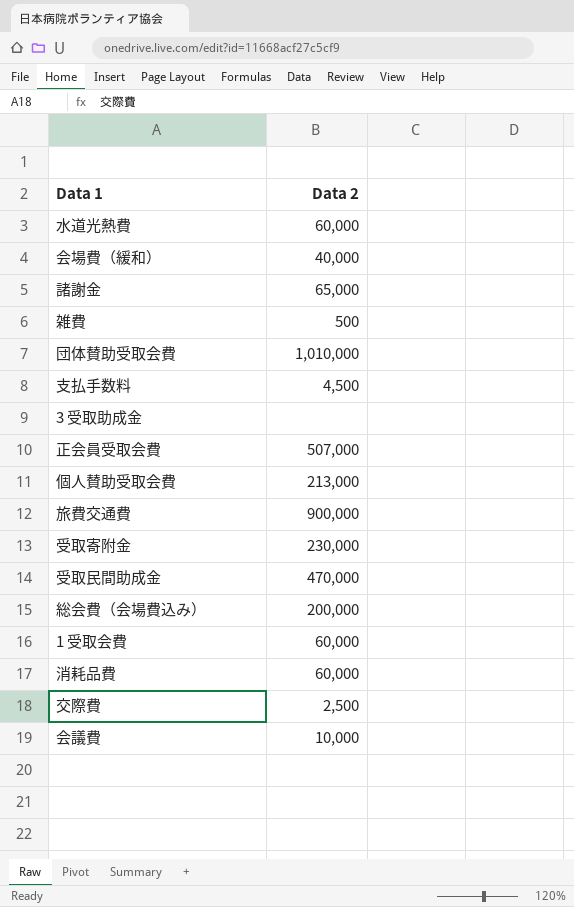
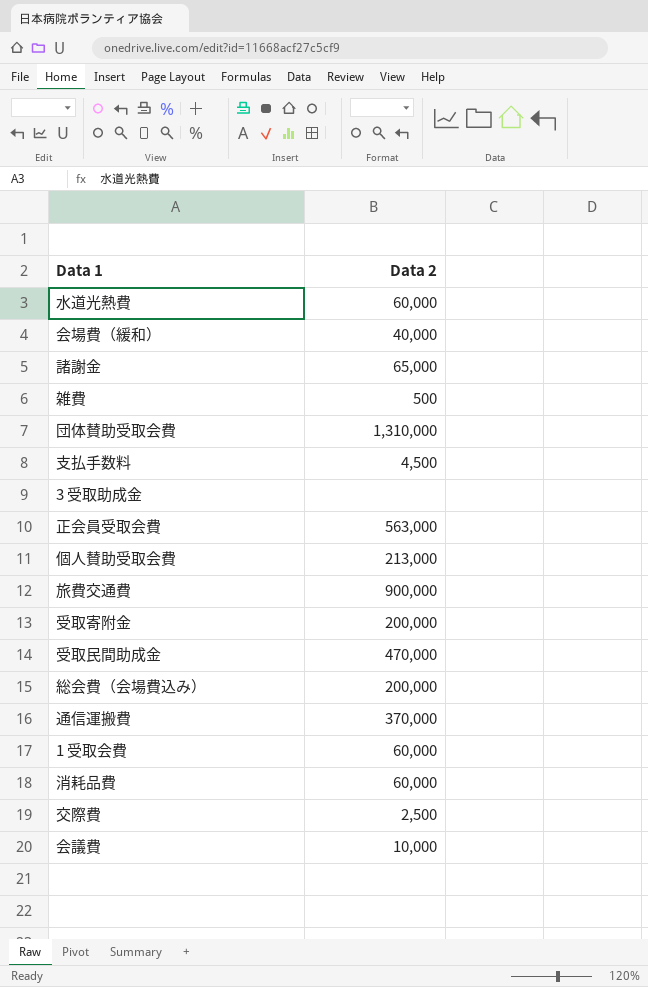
団体賛助受取会費 | Data 2: 1,010,000 -> 1,310,000
正会員受取会費 | Data 2: 507,000 -> 563,000
受取寄附金 | Data 2: 230,000 -> 200,000
row 通信運搬費: none -> 370,000

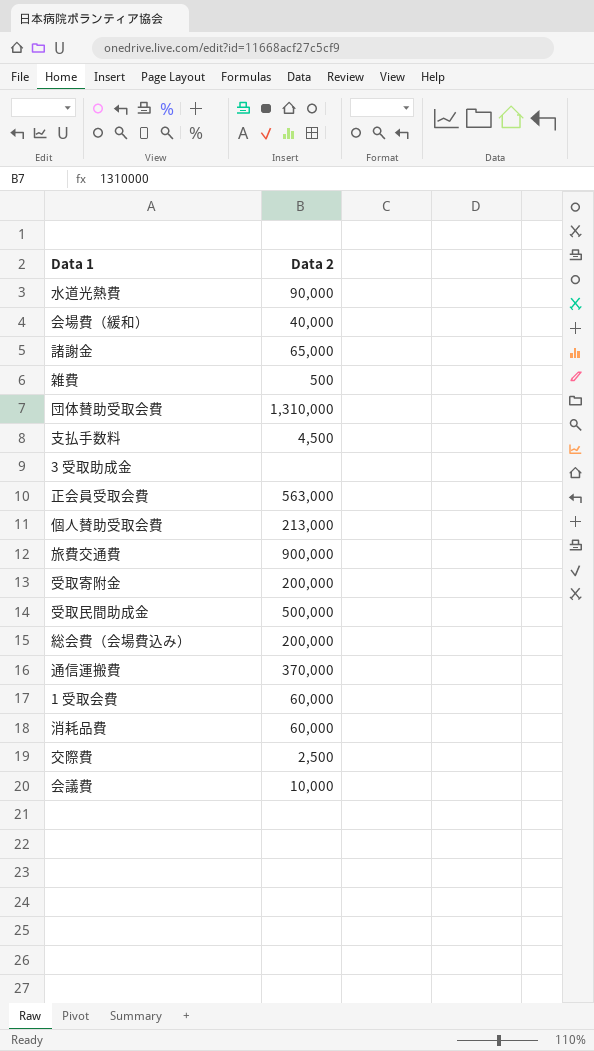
水道光熱費 | Data 2: 60,000 -> 90,000
受取民間助成金 | Data 2: 470,000 -> 500,000

